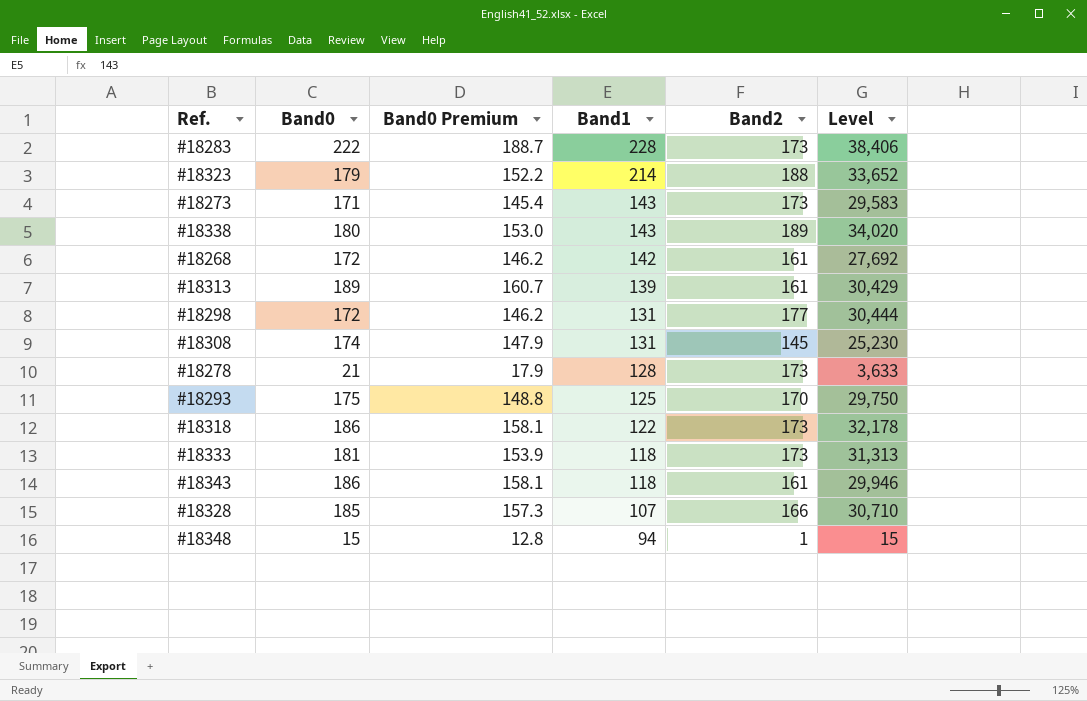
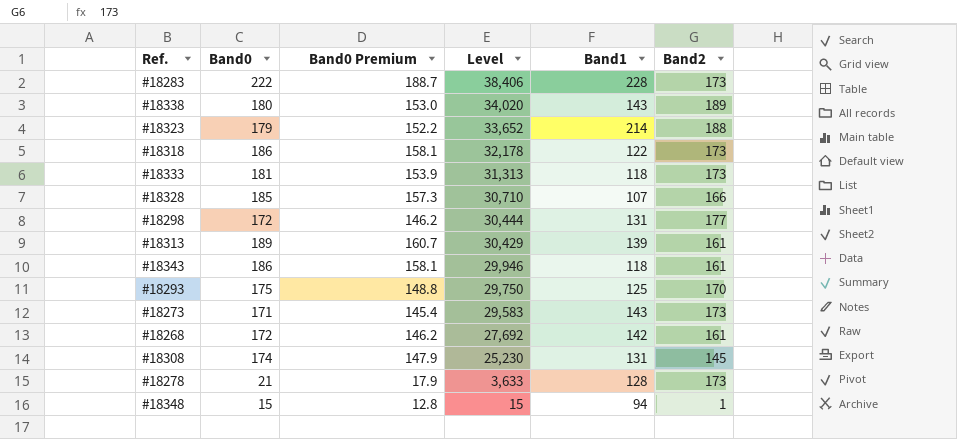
row order: Band1 descending -> Level descending
column Level | position: 6 -> 4

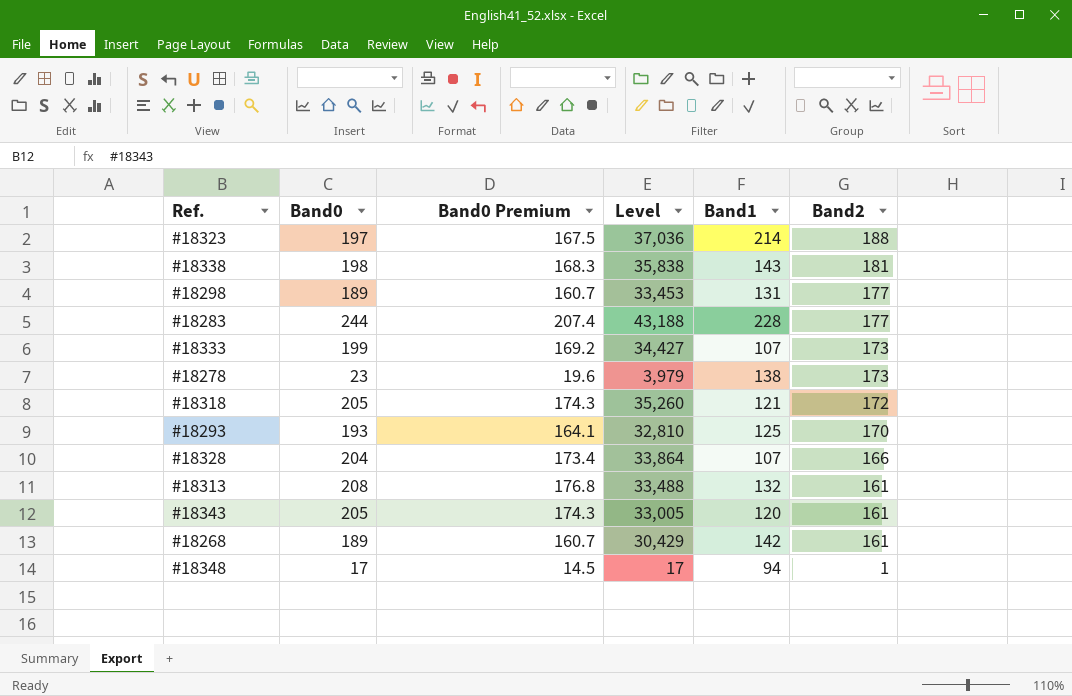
row order: Level descending -> Band2 descending
row #18273: 171 | 145.4 | 29,583 | 143 | 173 -> none
row #18308: 174 | 147.9 | 25,230 | 131 | 145 -> none
#18323 | Band0: 179 -> 197
#18323 | Band0 Premium: 152.2 -> 167.5
#18323 | Level: 33,652 -> 37,036
#18338 | Band0: 180 -> 198
#18338 | Band0 Premium: 153.0 -> 168.3
#18338 | Level: 34,020 -> 35,838
#18338 | Band2: 189 -> 181
#18298 | Band0: 172 -> 189
#18298 | Band0 Premium: 146.2 -> 160.7
#18298 | Level: 30,444 -> 33,453
#18283 | Band0: 222 -> 244
#18283 | Band0 Premium: 188.7 -> 207.4
#18283 | Level: 38,406 -> 43,188
#18283 | Band2: 173 -> 177
#18333 | Band0: 181 -> 199
#18333 | Band0 Premium: 153.9 -> 169.2
#18333 | Level: 31,313 -> 34,427
#18333 | Band1: 118 -> 107
#18278 | Band0: 21 -> 23
#18278 | Band0 Premium: 17.9 -> 19.6
#18278 | Level: 3,633 -> 3,979
#18278 | Band1: 128 -> 138
#18318 | Band0: 186 -> 205
#18318 | Band0 Premium: 158.1 -> 174.3
#18318 | Level: 32,178 -> 35,260
#18318 | Band1: 122 -> 121
#18318 | Band2: 173 -> 172
#18293 | Band0: 175 -> 193
#18293 | Band0 Premium: 148.8 -> 164.1
#18293 | Level: 29,750 -> 32,810
#18328 | Band0: 185 -> 204
#18328 | Band0 Premium: 157.3 -> 173.4
#18328 | Level: 30,710 -> 33,864
#18313 | Band0: 189 -> 208
#18313 | Band0 Premium: 160.7 -> 176.8
#18313 | Level: 30,429 -> 33,488
#18313 | Band1: 139 -> 132
#18343 | Band0: 186 -> 205
#18343 | Band0 Premium: 158.1 -> 174.3
#18343 | Level: 29,946 -> 33,005
#18343 | Band1: 118 -> 120
#18268 | Band0: 172 -> 189
#18268 | Band0 Premium: 146.2 -> 160.7
#18268 | Level: 27,692 -> 30,429
#18348 | Band0: 15 -> 17
#18348 | Band0 Premium: 12.8 -> 14.5
#18348 | Level: 15 -> 17

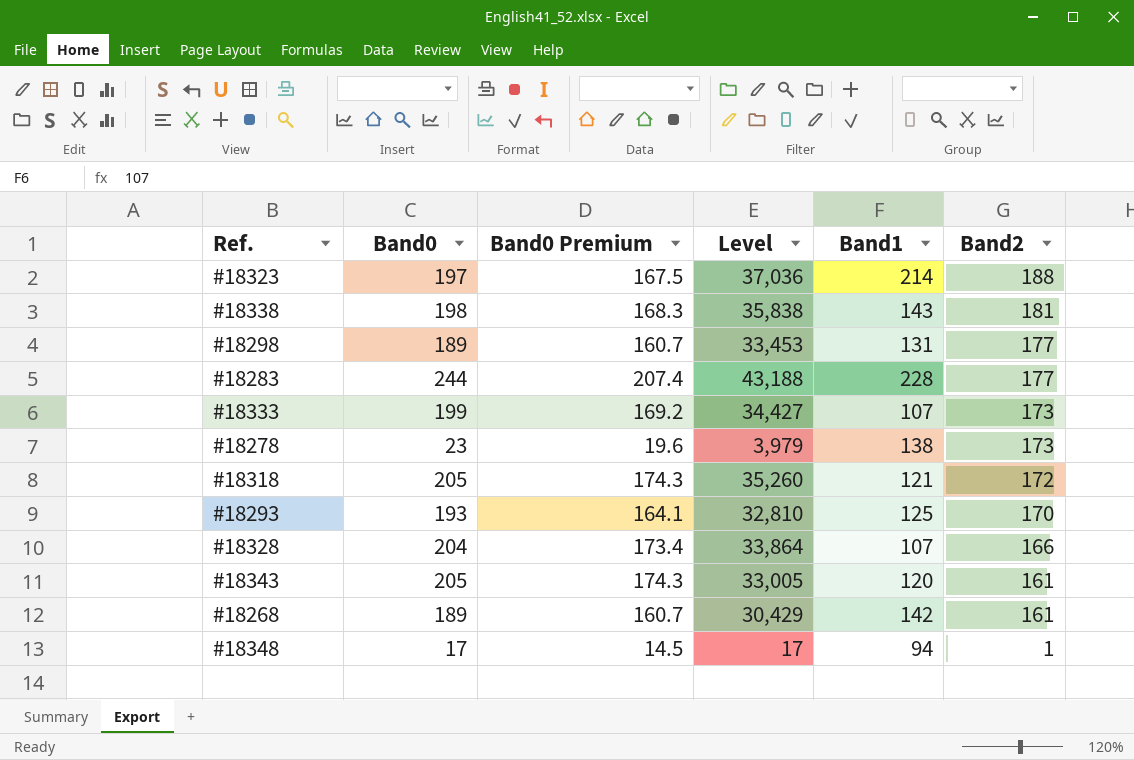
row #18313: 208 | 176.8 | 33,488 | 132 | 161 -> none

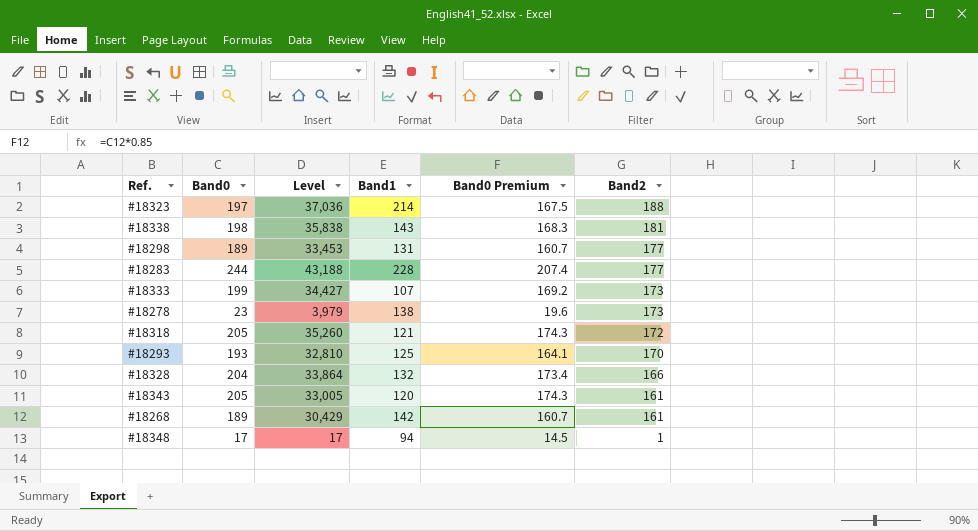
column Band0 Premium | position: 3 -> 5
#18328 | Band1: 107 -> 132

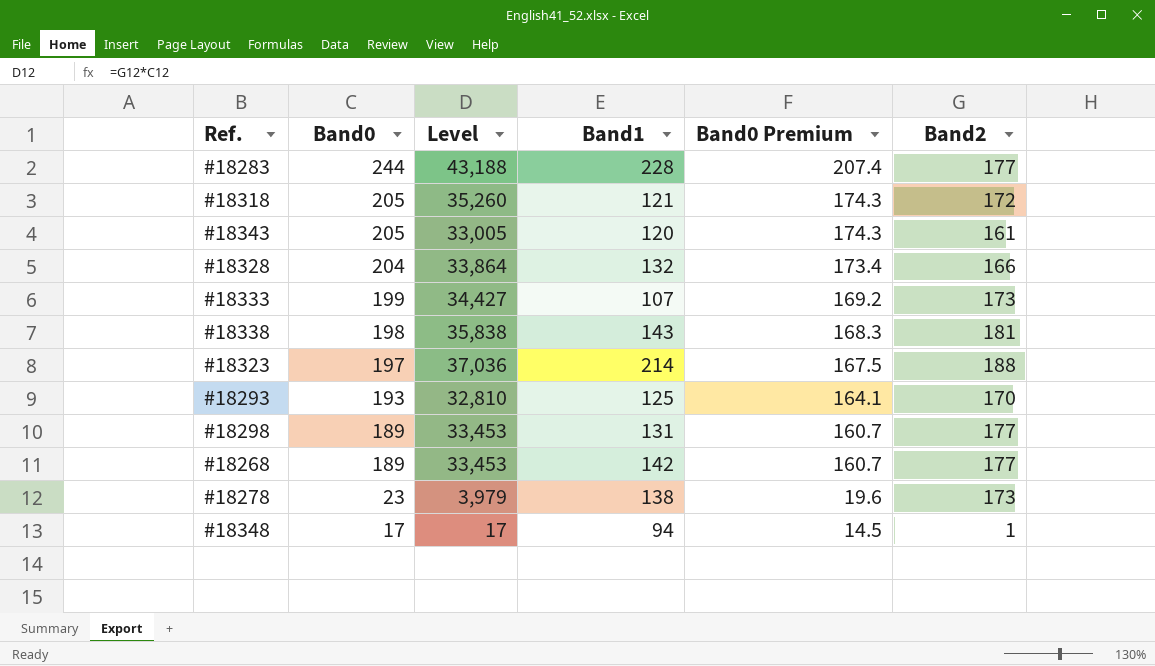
row order: Band2 descending -> Band0 descending
#18268 | Level: 30,429 -> 33,453
#18268 | Band2: 161 -> 177

